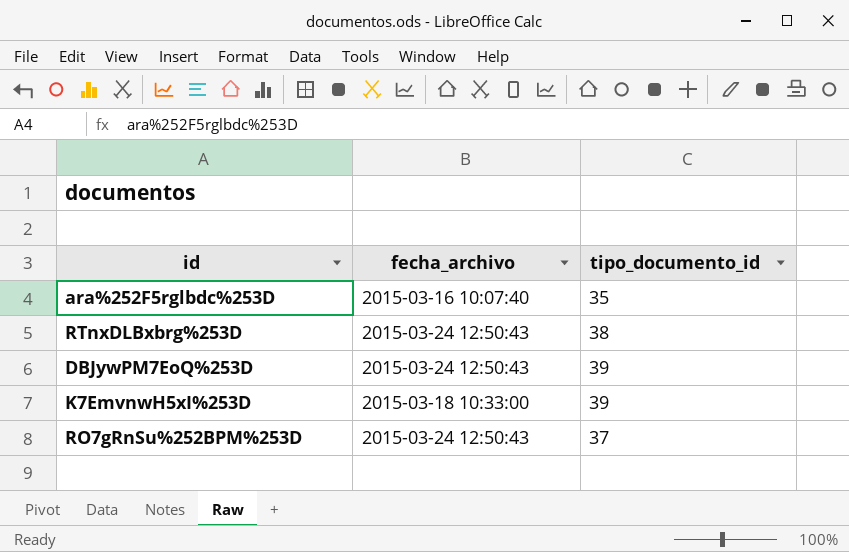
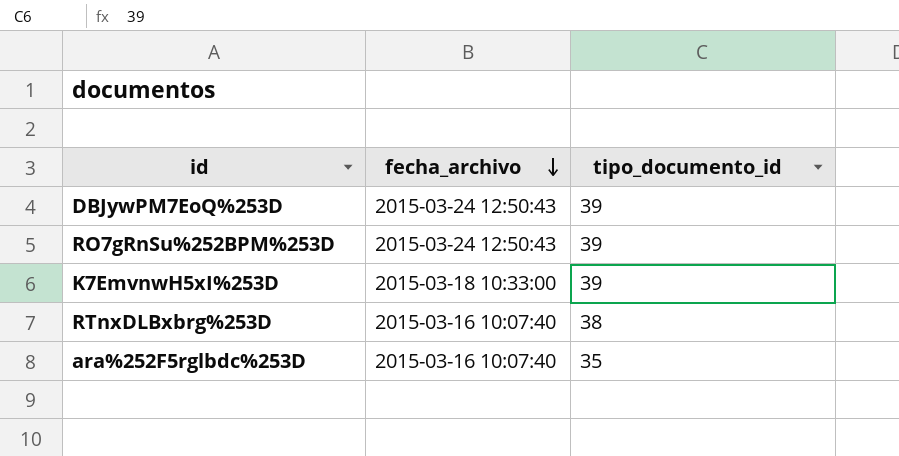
row order: none -> fecha_archivo descending
RO7gRnSu%252BPM%253D | tipo_documento_id: 37 -> 39
RTnxDLBxbrg%253D | fecha_archivo: 2015-03-24 12:50:43 -> 2015-03-16 10:07:40

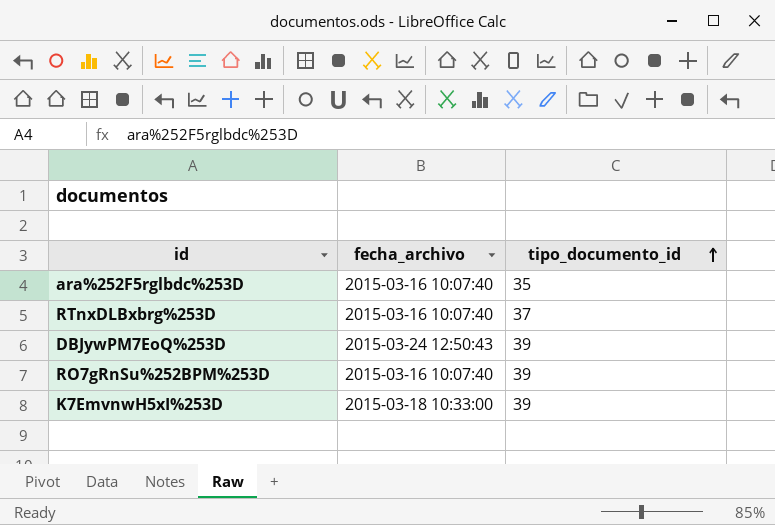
row order: fecha_archivo descending -> tipo_documento_id ascending
RTnxDLBxbrg%253D | tipo_documento_id: 38 -> 37
RO7gRnSu%252BPM%253D | fecha_archivo: 2015-03-24 12:50:43 -> 2015-03-16 10:07:40

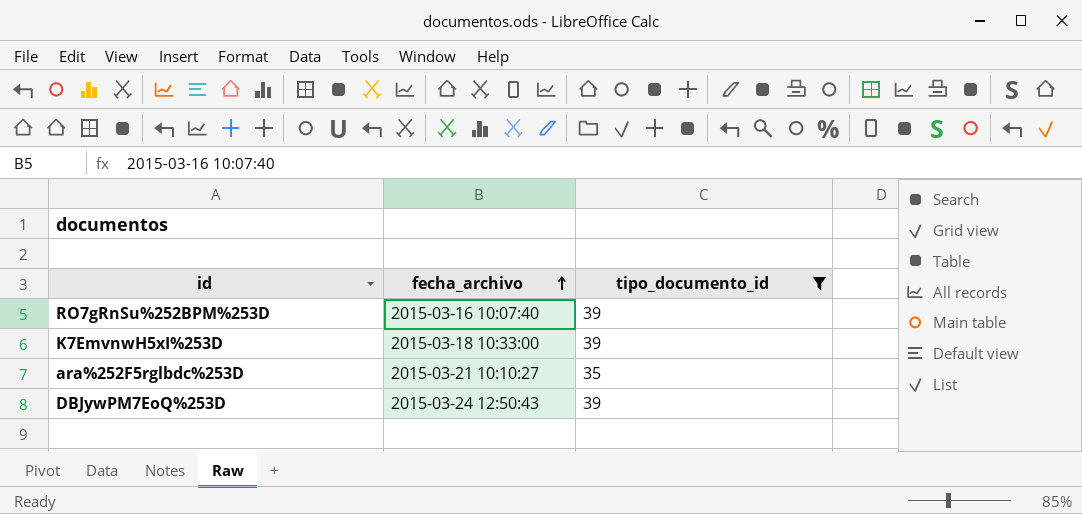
filter: none -> tipo_documento_id != 37
row order: tipo_documento_id ascending -> fecha_archivo ascending
ara%252F5rglbdc%253D | fecha_archivo: 2015-03-16 10:07:40 -> 2015-03-21 10:10:27

